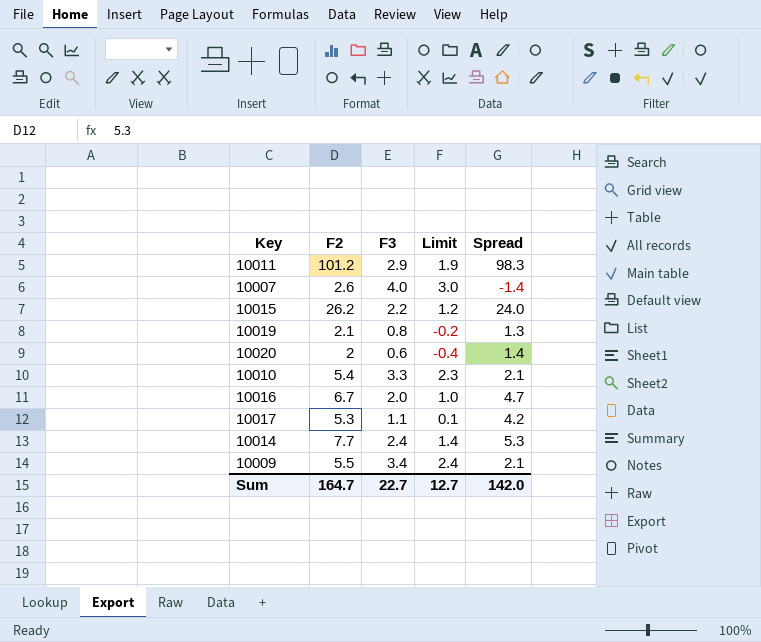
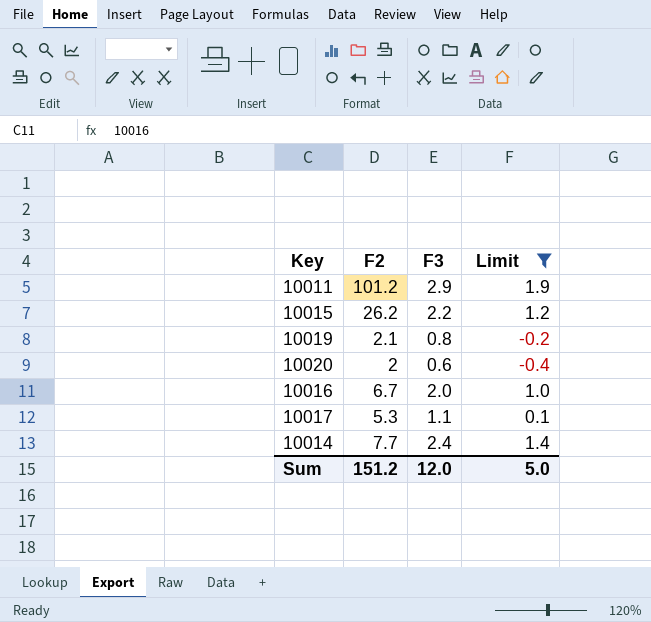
filter: none -> Limit <= 1.9
column Spread | formula: [F2] - [F3] -> none
Sum | F2: 164.7 -> 151.2
Sum | F3: 22.7 -> 12.0
Sum | Limit: 12.7 -> 5.0

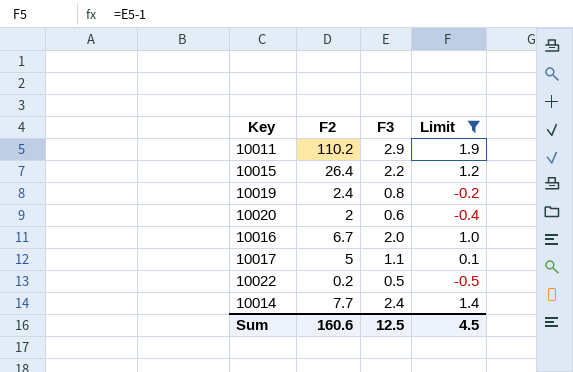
10011 | F2: 101.2 -> 110.2
10015 | F2: 26.2 -> 26.4
10019 | F2: 2.1 -> 2.4
10017 | F2: 5.3 -> 5
row 10022: none -> 0.2 | 0.5 | -0.5
Sum | F2: 151.2 -> 160.6
Sum | F3: 12.0 -> 12.5
Sum | Limit: 5.0 -> 4.5

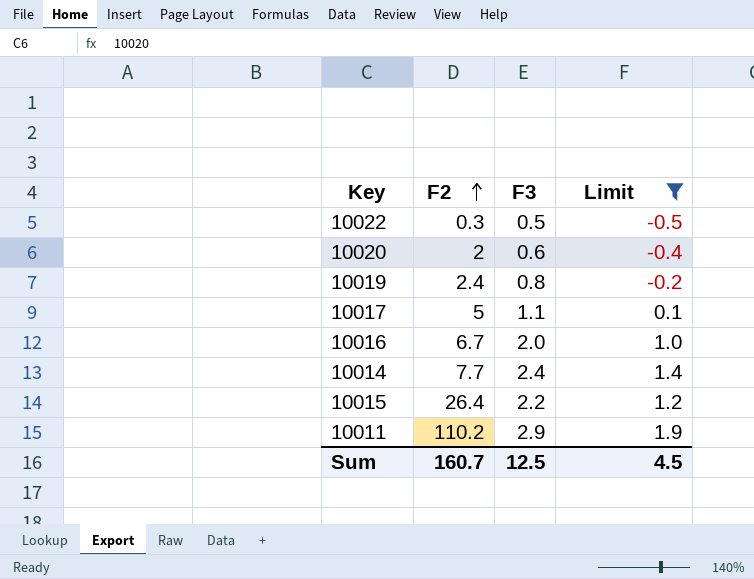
row order: none -> F2 ascending
10022 | F2: 0.2 -> 0.3
Sum | F2: 160.6 -> 160.7

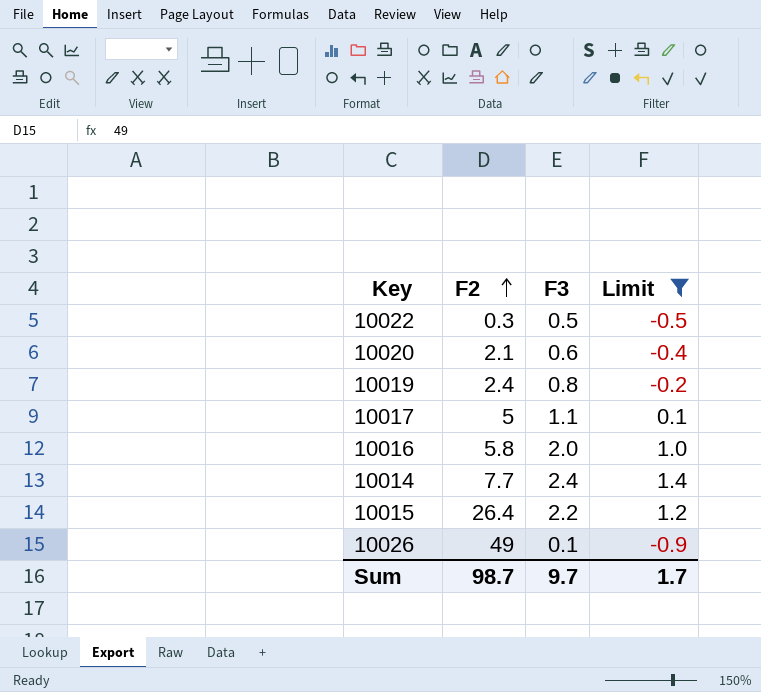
row 10011: 110.2 | 2.9 | 1.9 -> none
10020 | F2: 2 -> 2.1
10016 | F2: 6.7 -> 5.8
row 10026: none -> 49 | 0.1 | -0.9
Sum | F2: 160.7 -> 98.7
Sum | F3: 12.5 -> 9.7
Sum | Limit: 4.5 -> 1.7

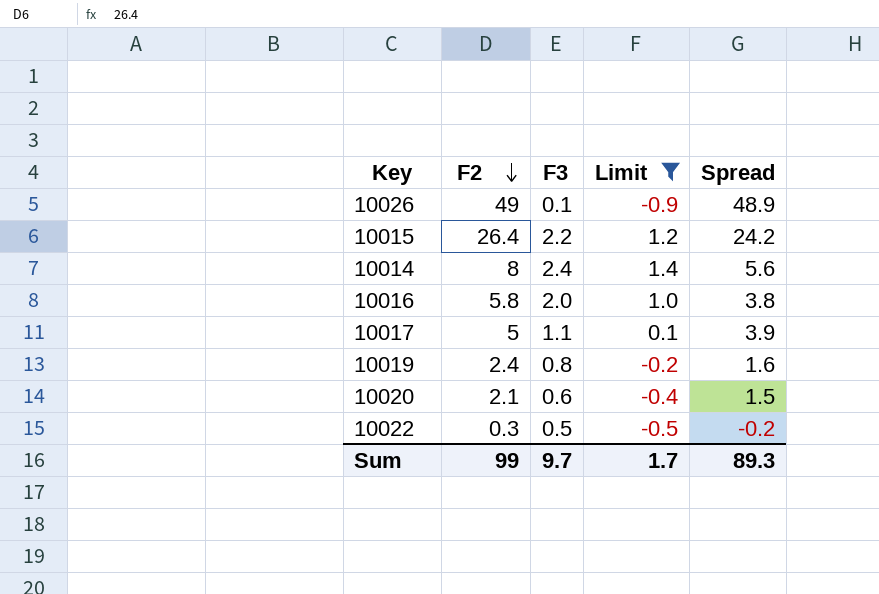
row order: F2 ascending -> F2 descending
column Spread | formula: none -> [F2] - [F3]
10014 | F2: 7.7 -> 8
Sum | F2: 98.7 -> 99

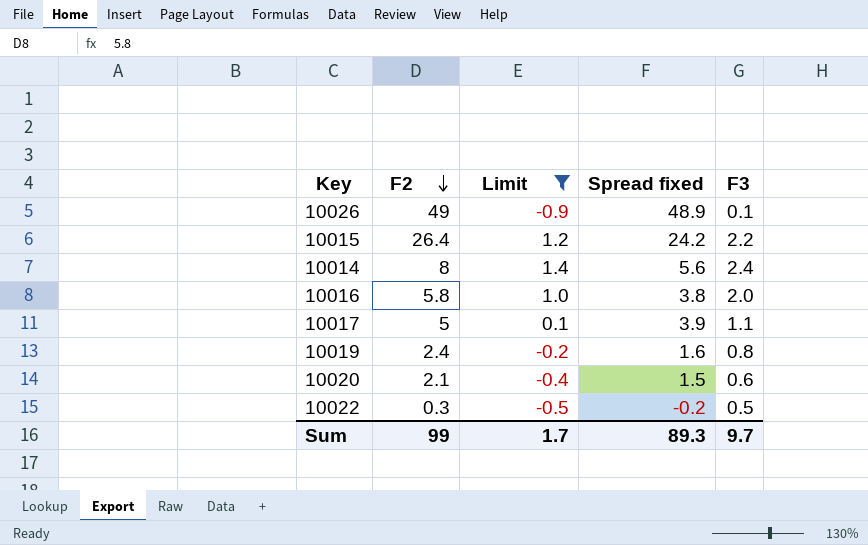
column name: Spread -> Spread fixed
column F3 | position: 3 -> 5

